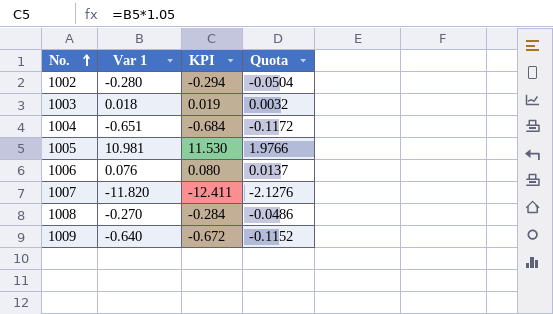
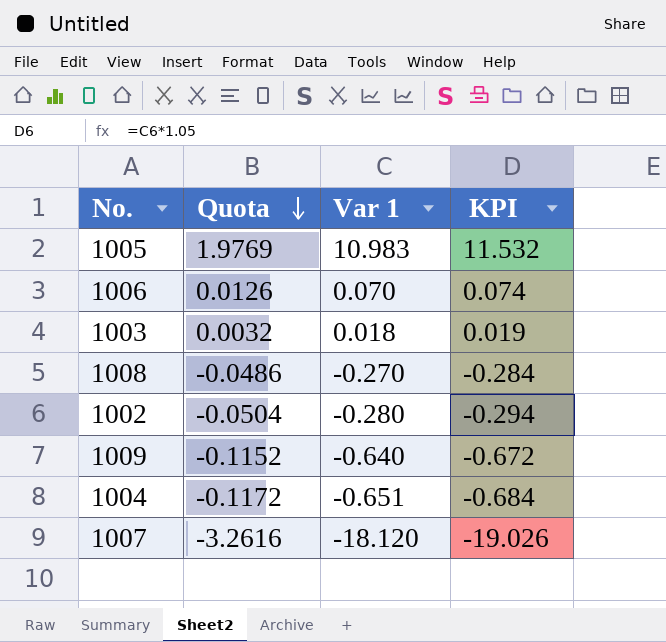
row order: No. ascending -> Quota descending
column Quota | position: 4 -> 2
1005 | Quota: 1.9766 -> 1.9769
1005 | Var 1: 10.981 -> 10.983
1005 | KPI: 11.530 -> 11.532
1006 | Quota: 0.0137 -> 0.0126
1006 | Var 1: 0.076 -> 0.070
1006 | KPI: 0.080 -> 0.074
1007 | Quota: -2.1276 -> -3.2616
1007 | Var 1: -11.820 -> -18.120
1007 | KPI: -12.411 -> -19.026

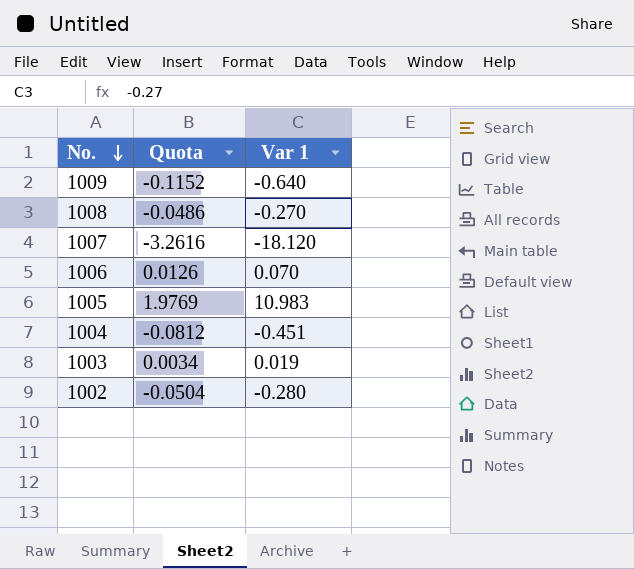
row order: Quota descending -> No. descending
column KPI | formula: [Var 1] * 1.05 -> none
1004 | Quota: -0.1172 -> -0.0812
1004 | Var 1: -0.651 -> -0.451
1003 | Quota: 0.0032 -> 0.0034
1003 | Var 1: 0.018 -> 0.019

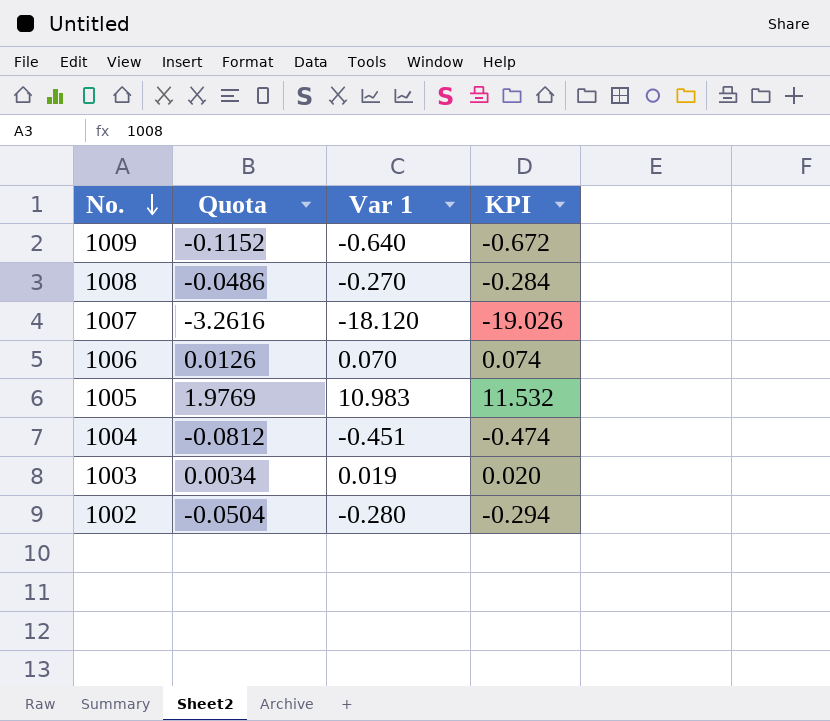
column KPI | formula: none -> [Var 1] * 1.05

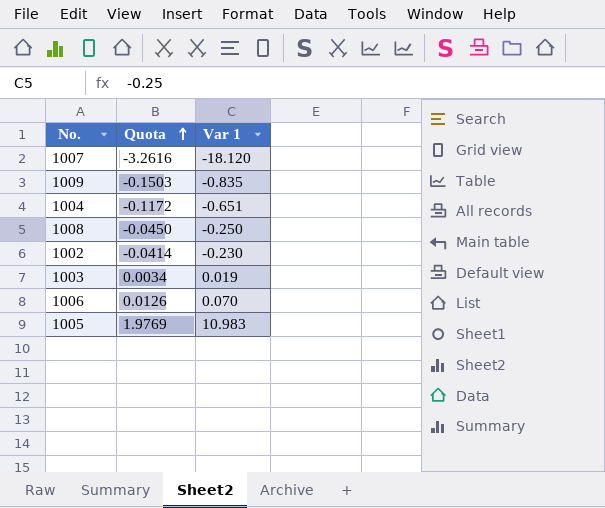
row order: No. descending -> Quota ascending
column KPI | formula: [Var 1] * 1.05 -> none
1009 | Quota: -0.1152 -> -0.1503
1009 | Var 1: -0.640 -> -0.835
1004 | Quota: -0.0812 -> -0.1172
1004 | Var 1: -0.451 -> -0.651
1008 | Quota: -0.0486 -> -0.0450
1008 | Var 1: -0.270 -> -0.250
1002 | Quota: -0.0504 -> -0.0414
1002 | Var 1: -0.280 -> -0.230

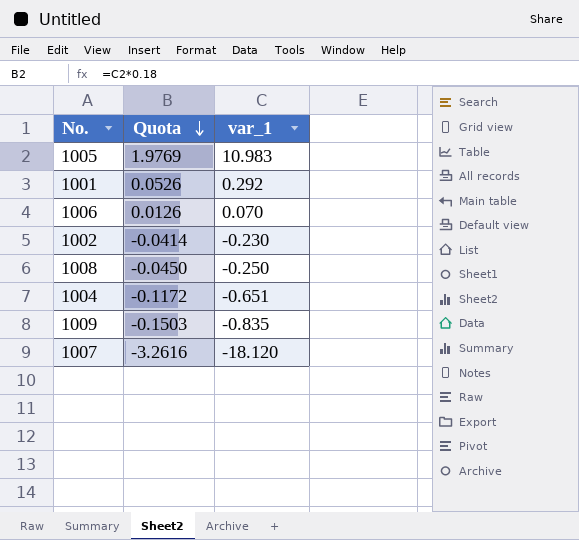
row order: Quota ascending -> Quota descending
column name: Var 1 -> var_1
row 1003: 0.0034 | 0.019 -> none
row 1001: none -> 0.0526 | 0.292

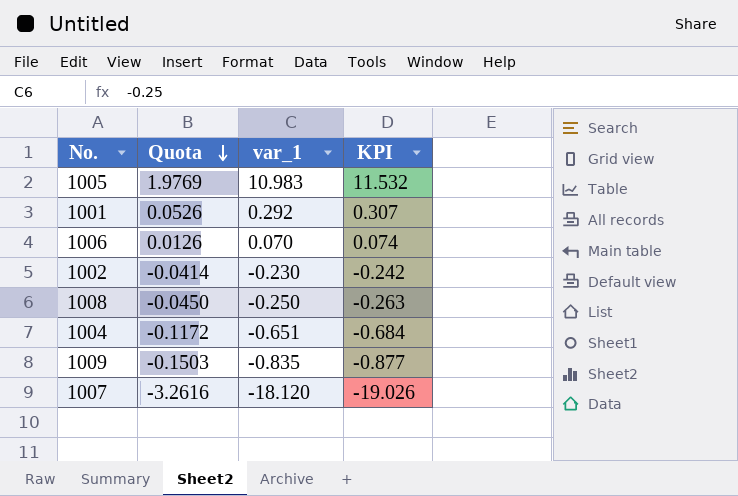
column KPI | formula: none -> [var_1] * 1.05

